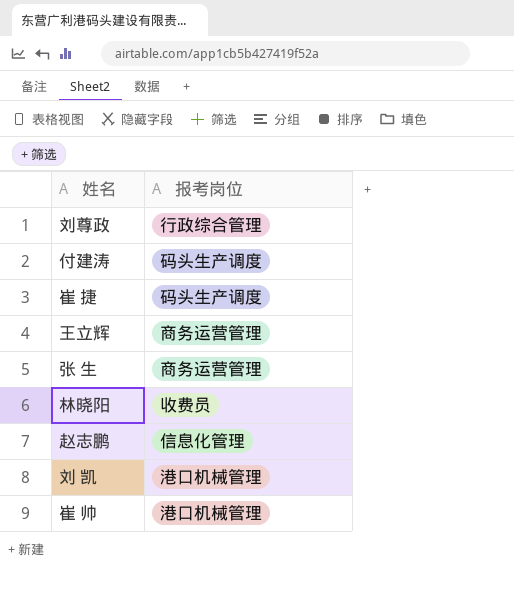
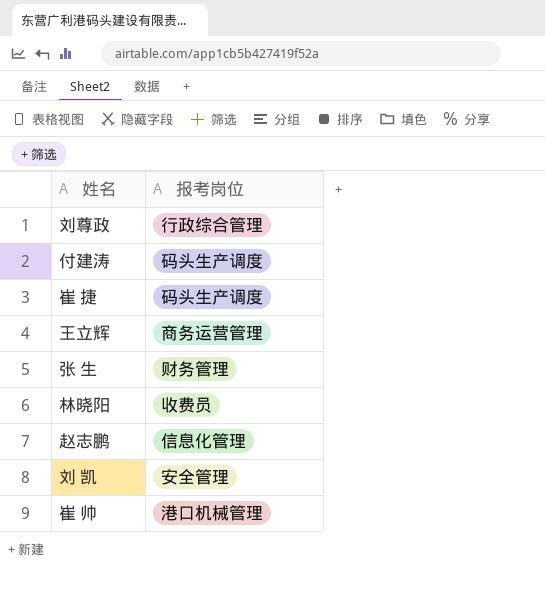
张 生 | 报考岗位: 商务运营管理 -> 财务管理
刘 凯 | 报考岗位: 港口机械管理 -> 安全管理

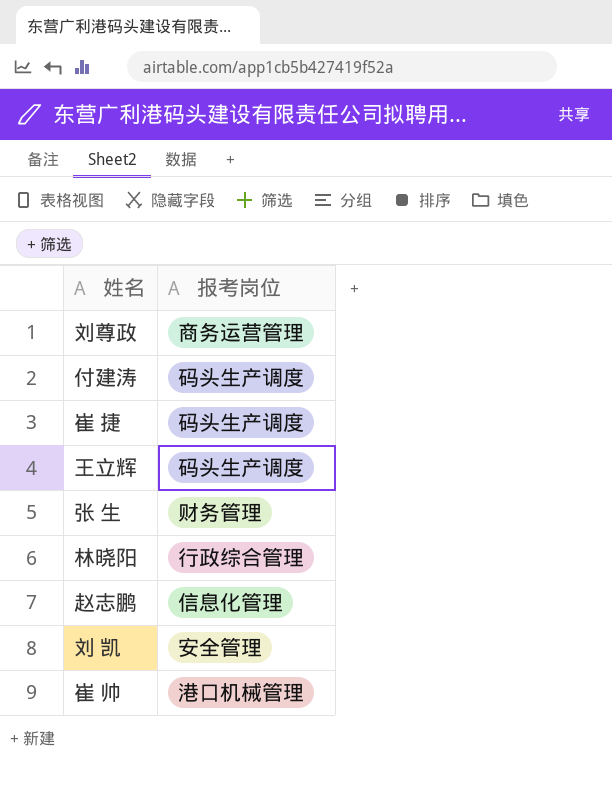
刘尊政 | 报考岗位: 行政综合管理 -> 商务运营管理
王立辉 | 报考岗位: 商务运营管理 -> 码头生产调度
林晓阳 | 报考岗位: 收费员 -> 行政综合管理

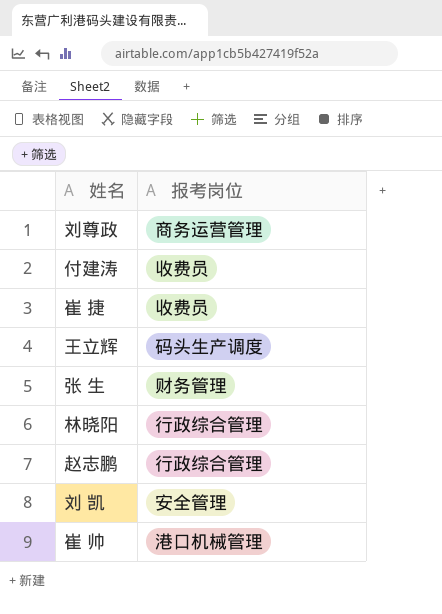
付建涛 | 报考岗位: 码头生产调度 -> 收费员
崔 捷 | 报考岗位: 码头生产调度 -> 收费员
赵志鹏 | 报考岗位: 信息化管理 -> 行政综合管理

